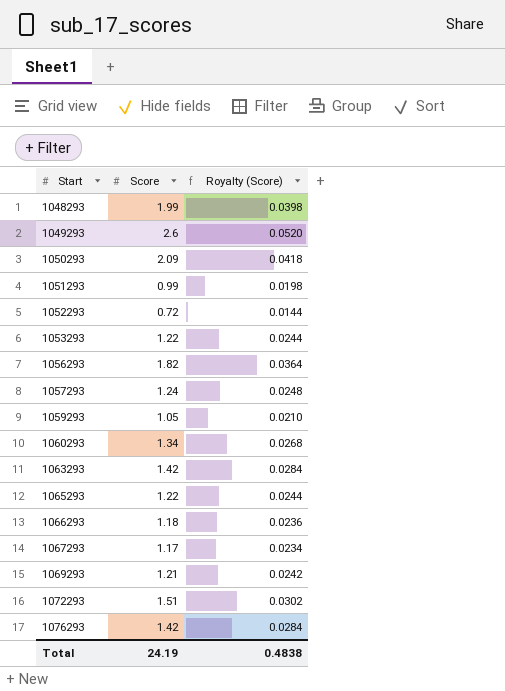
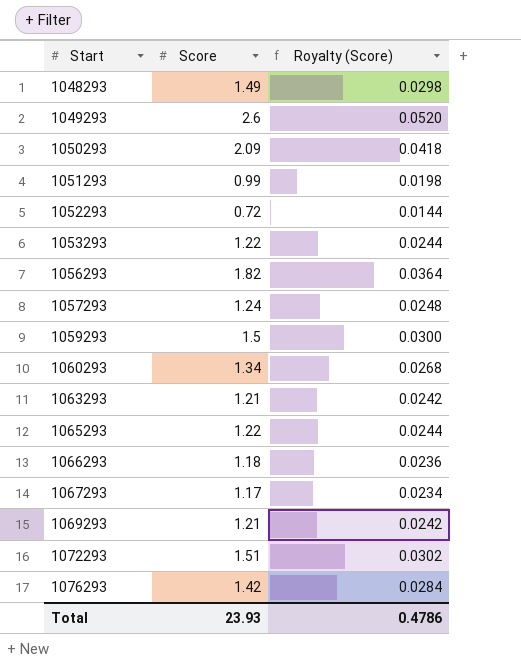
1048293 | Score: 1.99 -> 1.49
1048293 | Royalty (Score): 0.0398 -> 0.0298
1059293 | Score: 1.05 -> 1.5
1059293 | Royalty (Score): 0.0210 -> 0.0300
1063293 | Score: 1.42 -> 1.21
1063293 | Royalty (Score): 0.0284 -> 0.0242
Total | Score: 24.19 -> 23.93
Total | Royalty (Score): 0.4838 -> 0.4786

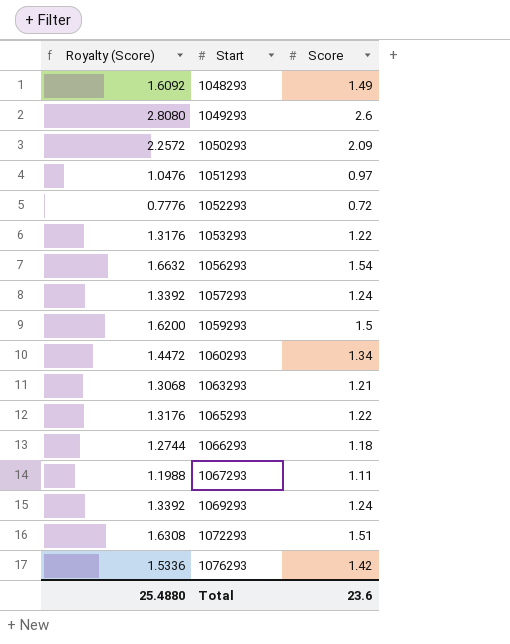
column Royalty (Score) | formula: [Score] * 0.02 -> [Score] * 1.08
column Royalty (Score) | position: 3 -> 1
1051293 | Score: 0.99 -> 0.97
1056293 | Score: 1.82 -> 1.54
1067293 | Score: 1.17 -> 1.11
1069293 | Score: 1.21 -> 1.24
Total | Royalty (Score): 0.4786 -> 25.4880
Total | Score: 23.93 -> 23.6

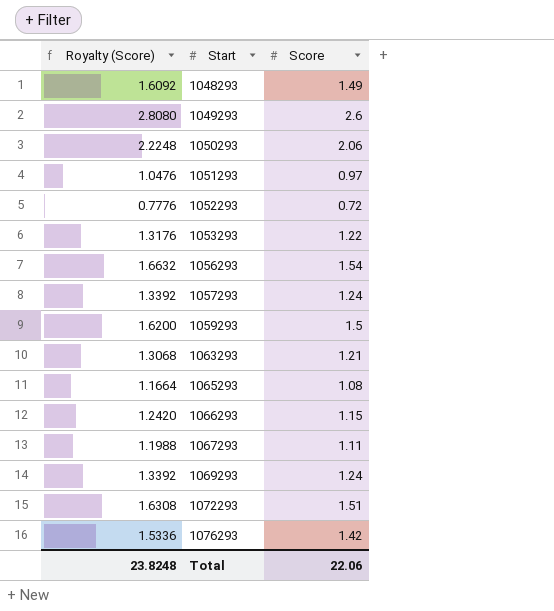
row 1060293: 1.4472 | 1.34 -> none
1050293 | Royalty (Score): 2.2572 -> 2.2248
1050293 | Score: 2.09 -> 2.06
1065293 | Royalty (Score): 1.3176 -> 1.1664
1065293 | Score: 1.22 -> 1.08
1066293 | Royalty (Score): 1.2744 -> 1.2420
1066293 | Score: 1.18 -> 1.15
Total | Royalty (Score): 25.4880 -> 23.8248
Total | Score: 23.6 -> 22.06

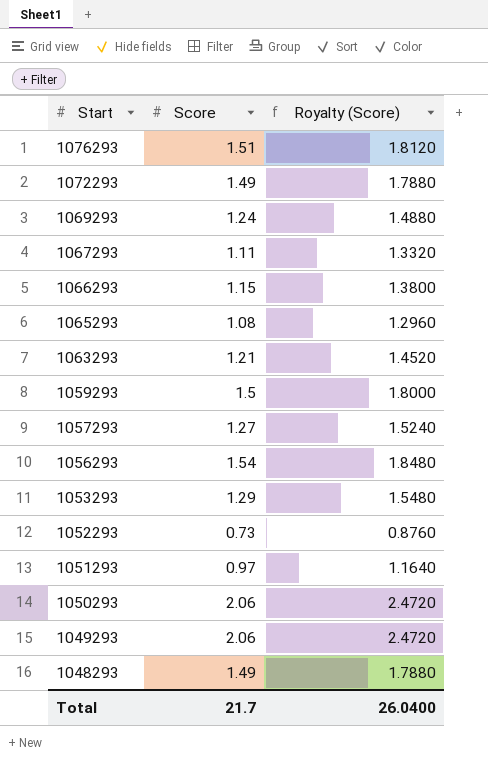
row order: Start ascending -> Start descending
column Royalty (Score) | formula: [Score] * 1.08 -> [Score] * 1.2
column Royalty (Score) | position: 1 -> 3
1076293 | Score: 1.42 -> 1.51
1072293 | Score: 1.51 -> 1.49
1057293 | Score: 1.24 -> 1.27
1053293 | Score: 1.22 -> 1.29
1052293 | Score: 0.72 -> 0.73
1049293 | Score: 2.6 -> 2.06
Total | Score: 22.06 -> 21.7
Total | Royalty (Score): 23.8248 -> 26.0400

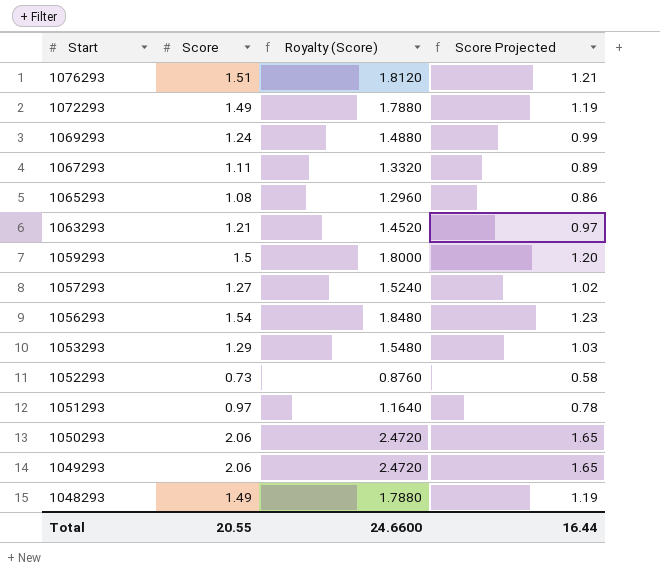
column Score Projected | formula: none -> [Score] * 0.8
row 1066293: 1.15 | 1.3800 -> none
Total | Score: 21.7 -> 20.55
Total | Royalty (Score): 26.0400 -> 24.6600

